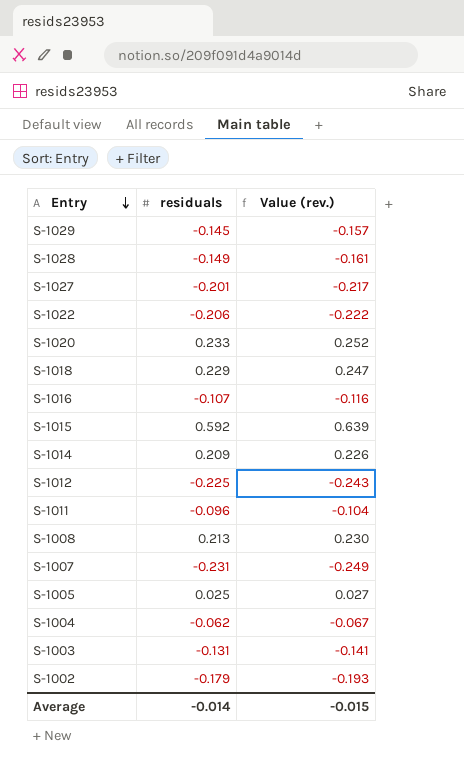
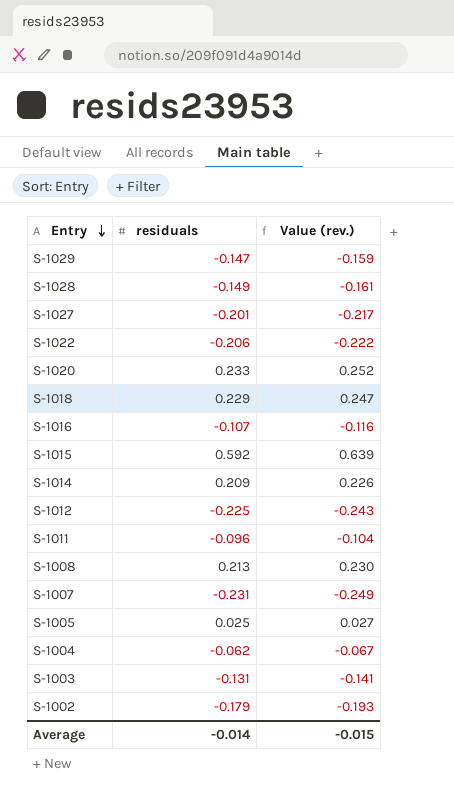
S-1029 | residuals: -0.145 -> -0.147
S-1029 | Value (rev.): -0.157 -> -0.159

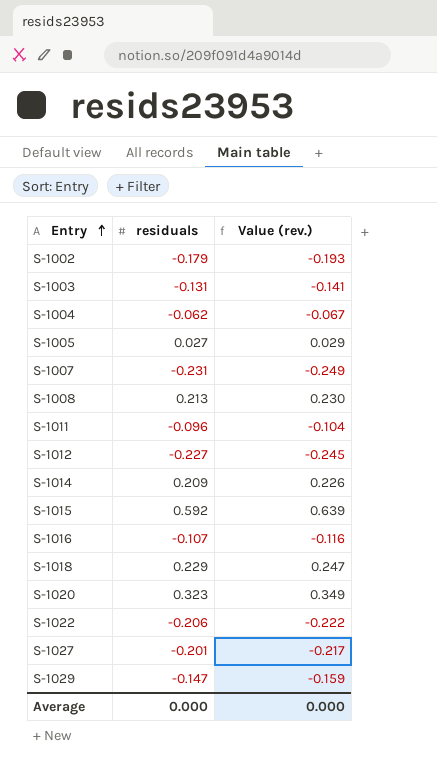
row order: Entry descending -> Entry ascending
row S-1028: -0.149 | -0.161 -> none
S-1005 | residuals: 0.025 -> 0.027
S-1005 | Value (rev.): 0.027 -> 0.029
S-1012 | residuals: -0.225 -> -0.227
S-1012 | Value (rev.): -0.243 -> -0.245
S-1020 | residuals: 0.233 -> 0.323
S-1020 | Value (rev.): 0.252 -> 0.349
Average | residuals: -0.014 -> 0.000
Average | Value (rev.): -0.015 -> 0.000

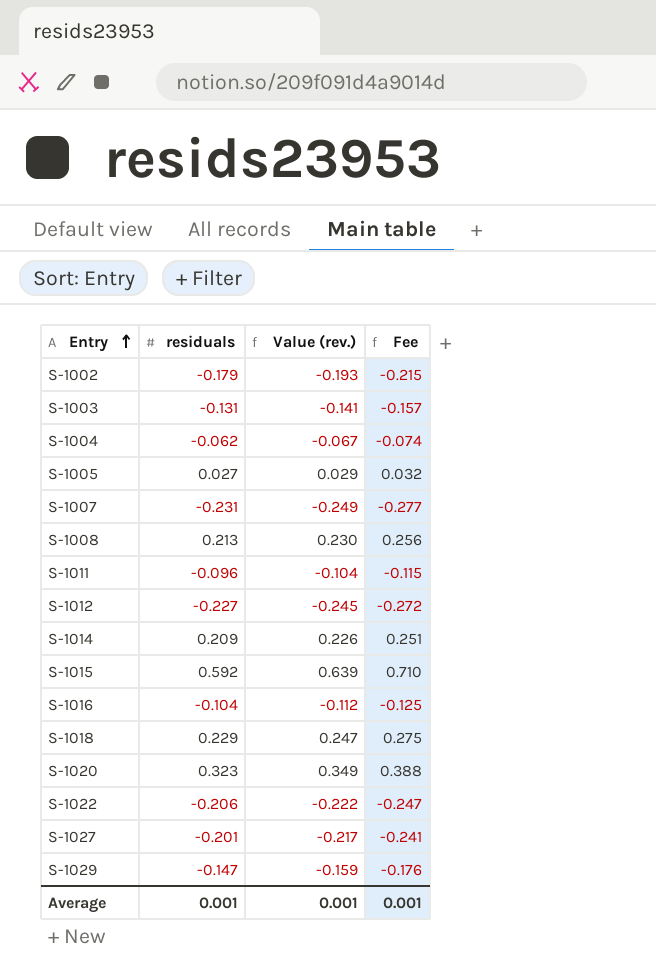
column Fee | formula: none -> [residuals] * 1.2
S-1016 | residuals: -0.107 -> -0.104
S-1016 | Value (rev.): -0.116 -> -0.112
Average | residuals: 0.000 -> 0.001
Average | Value (rev.): 0.000 -> 0.001

